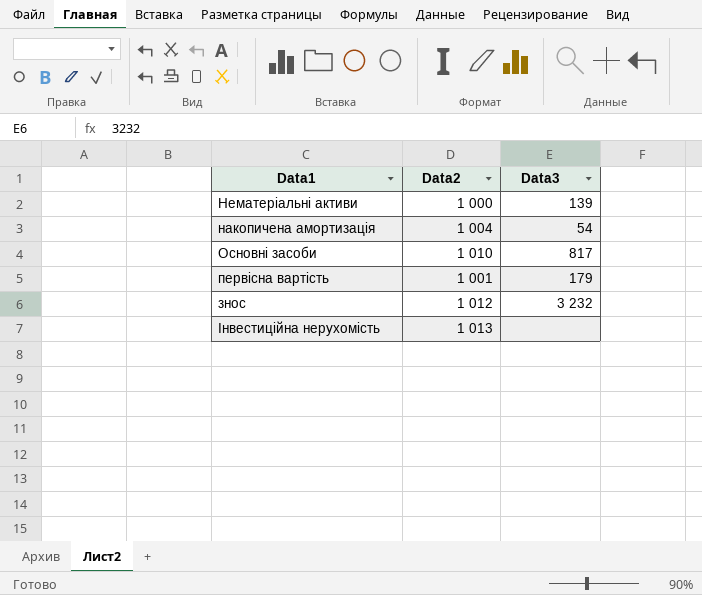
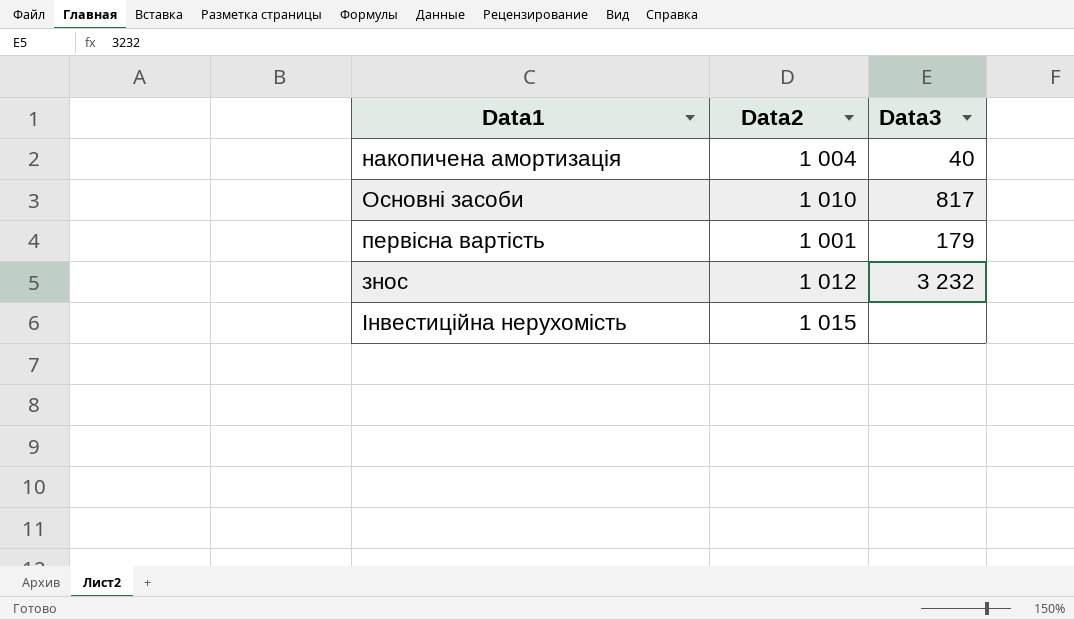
row Нематеріальні активи: 1 000 | 139 -> none
накопичена амортизація | Data3: 54 -> 40
Інвестиційна нерухомість | Data2: 1 013 -> 1 015

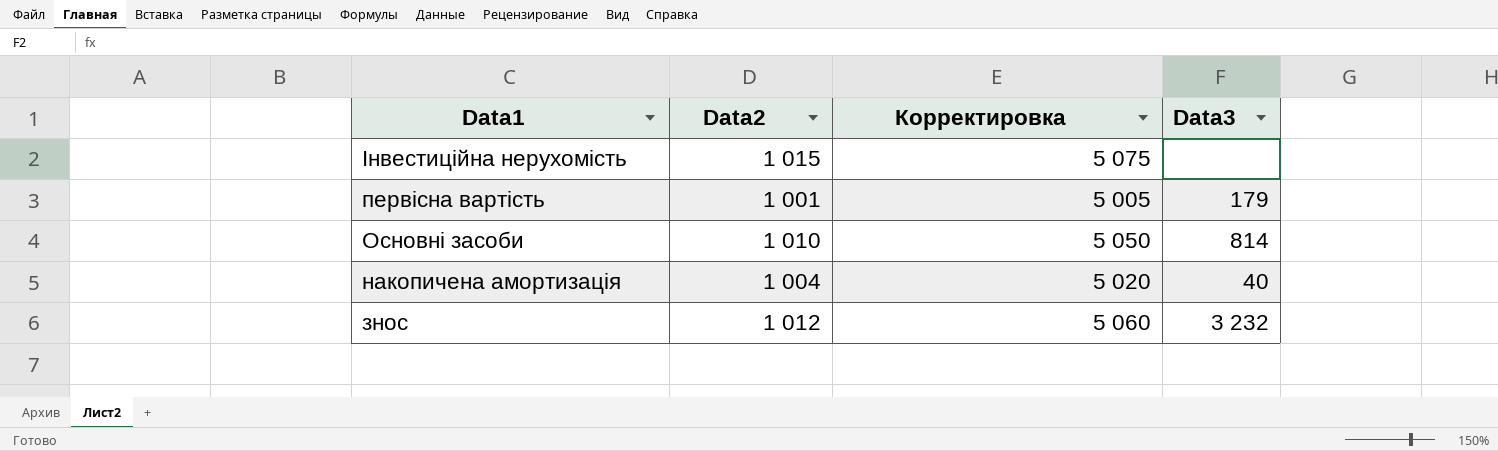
row order: none -> Data1 descending
column Корректировка | formula: none -> [Data2] * 5
Основні засоби | Data3: 817 -> 814

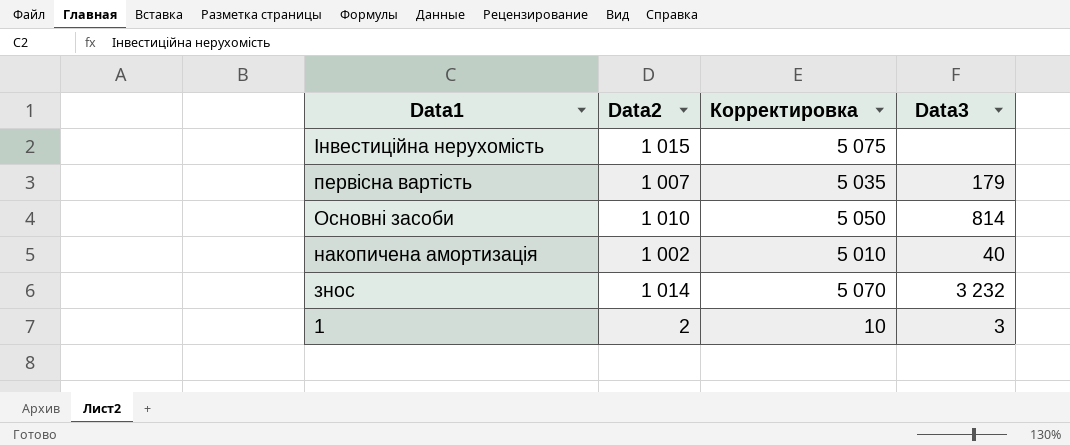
первісна вартість | Data2: 1 001 -> 1 007
первісна вартість | Корректировка: 5 005 -> 5 035
накопичена амортизація | Data2: 1 004 -> 1 002
накопичена амортизація | Корректировка: 5 020 -> 5 010
знос | Data2: 1 012 -> 1 014
знос | Корректировка: 5 060 -> 5 070
row 1: none -> 2 | 10 | 3

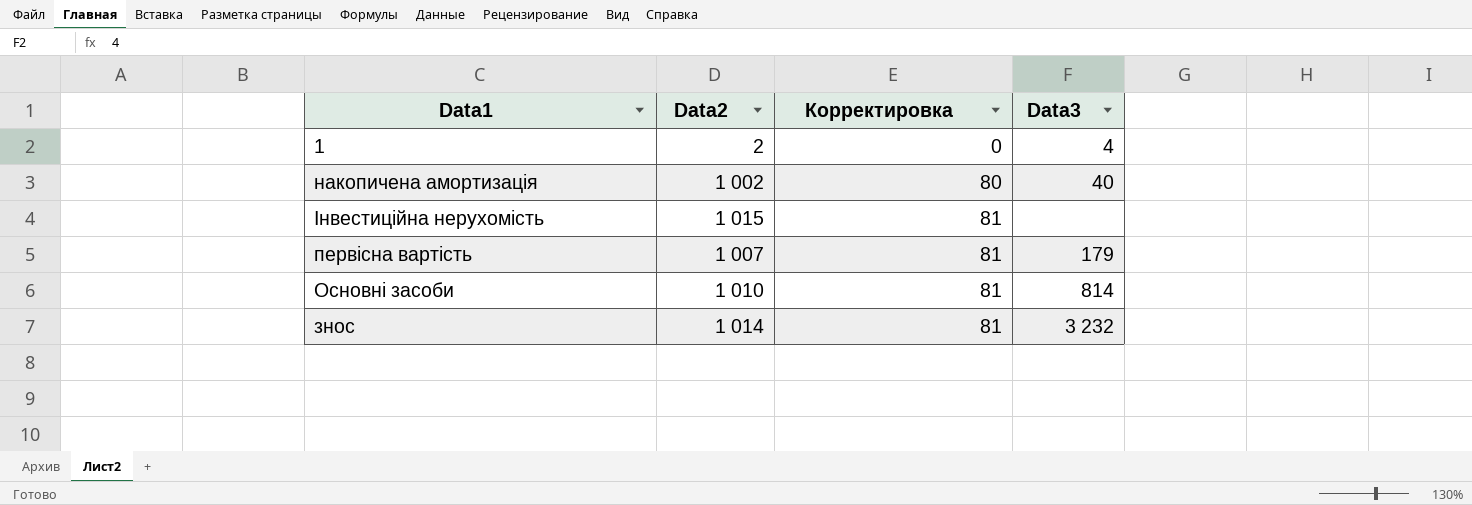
row order: Data1 descending -> Корректировка ascending
column Корректировка | formula: [Data2] * 5 -> [Data2] * 0,08
1 | Data3: 3 -> 4

